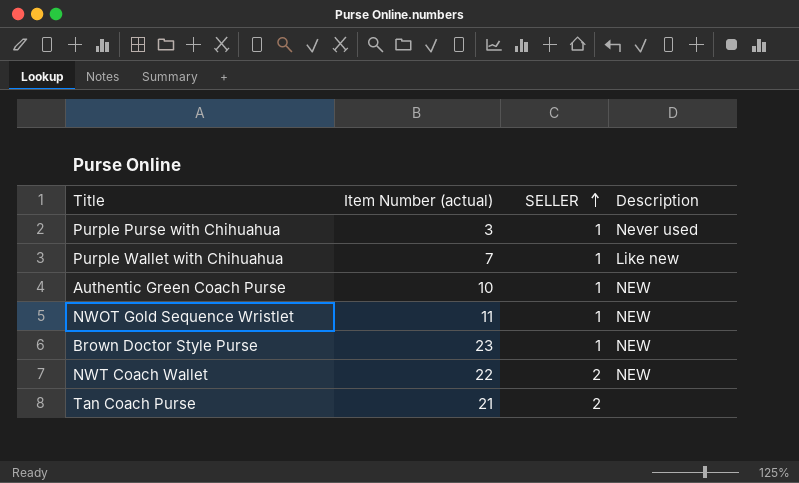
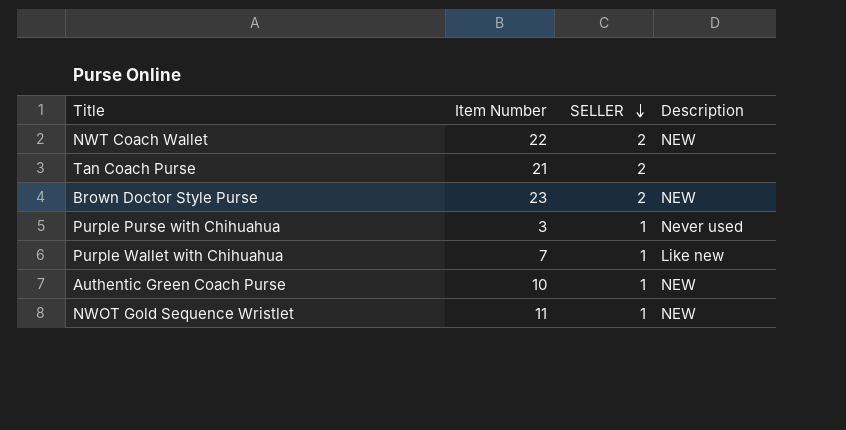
row order: SELLER ascending -> SELLER descending
column name: Item Number (actual) -> Item Number
Brown Doctor Style Purse | SELLER: 1 -> 2

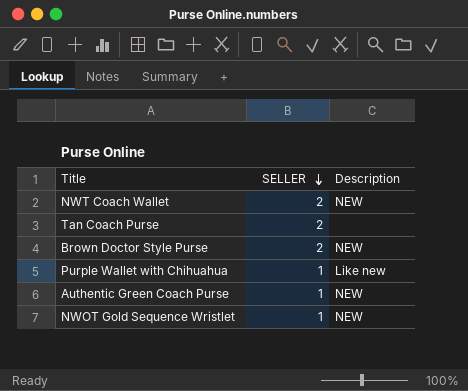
column Item Number | position: 2 -> none
row Purple Purse with Chihuahua: 3 | 1 | Never used -> none

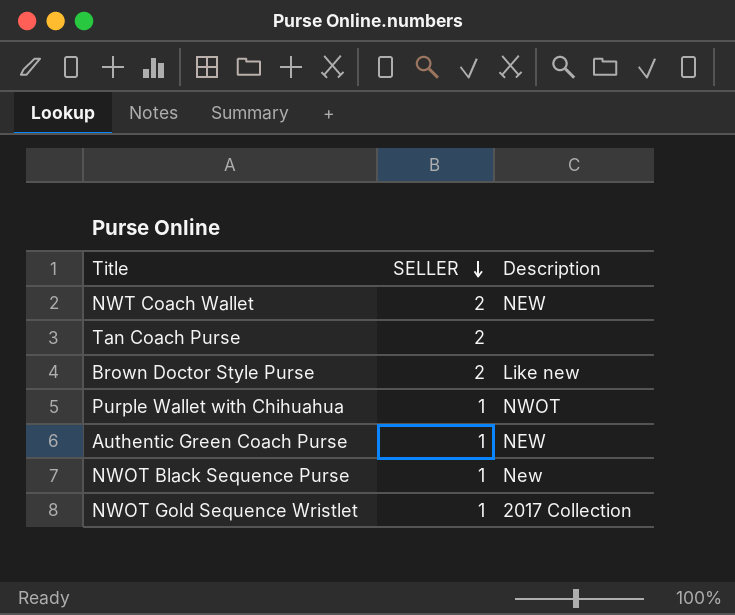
Brown Doctor Style Purse | Description: NEW -> Like new
Purple Wallet with Chihuahua | Description: Like new -> NWOT
row NWOT Black Sequence Purse: none -> 1 | New
NWOT Gold Sequence Wristlet | Description: NEW -> 2017 Collection

